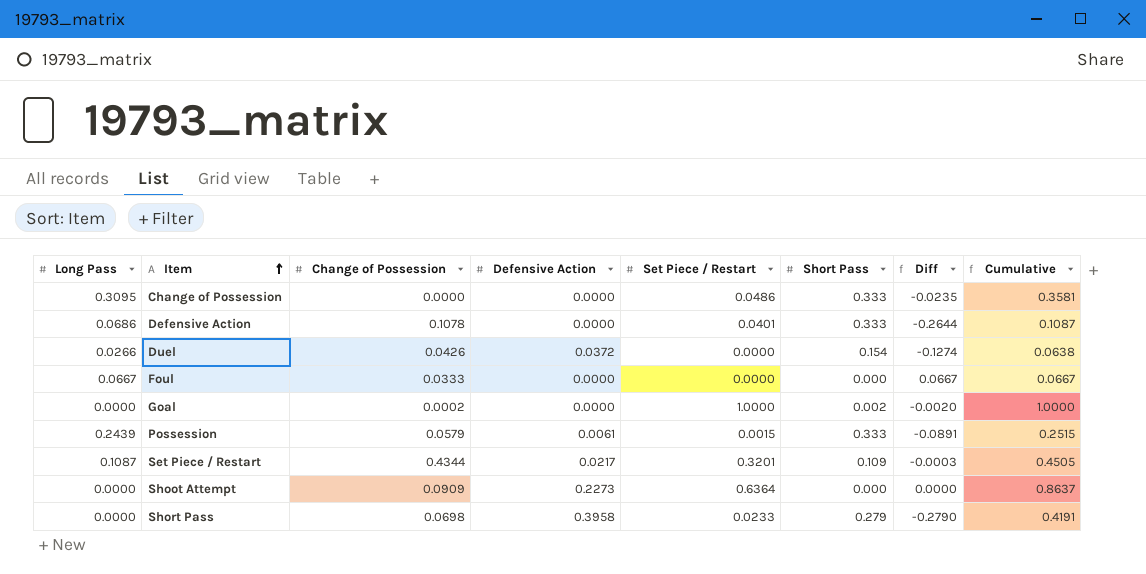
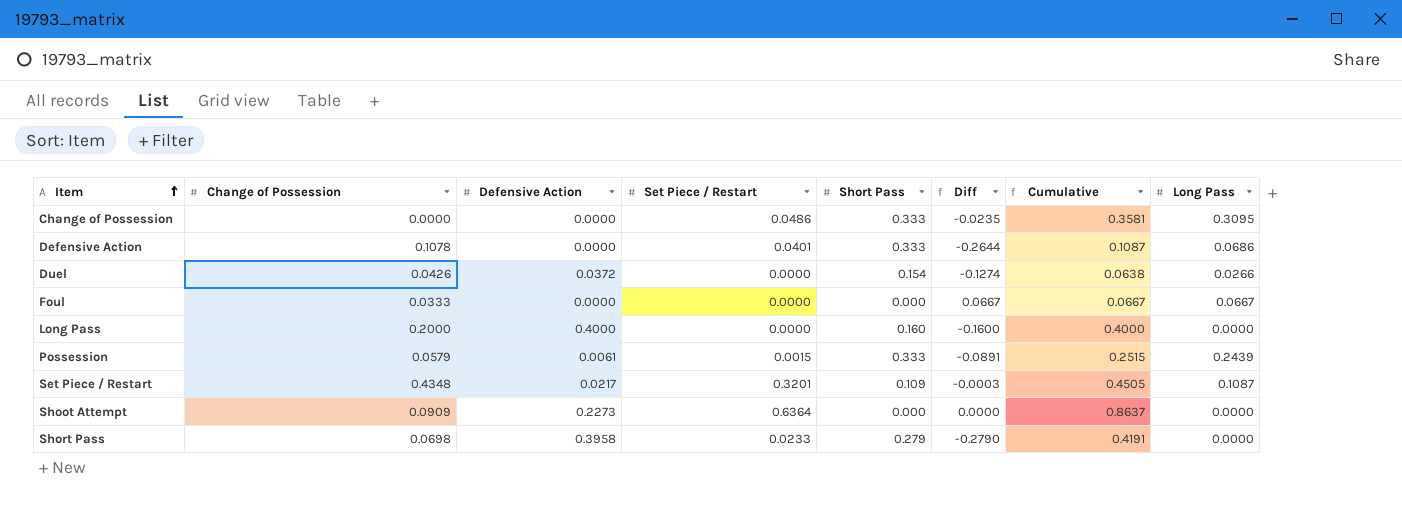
column Long Pass | position: 1 -> 8
row Goal: 0.0000 | 0.0002 | 0.0000 | 1.0000 | 0.002 | -0.0020 | 1.0000 -> none
row Long Pass: none -> 0.2000 | 0.4000 | 0.0000 | 0.160 | -0.1600 | 0.4000 | 0.0000
Set Piece / Restart | Change of Possession: 0.4344 -> 0.4348

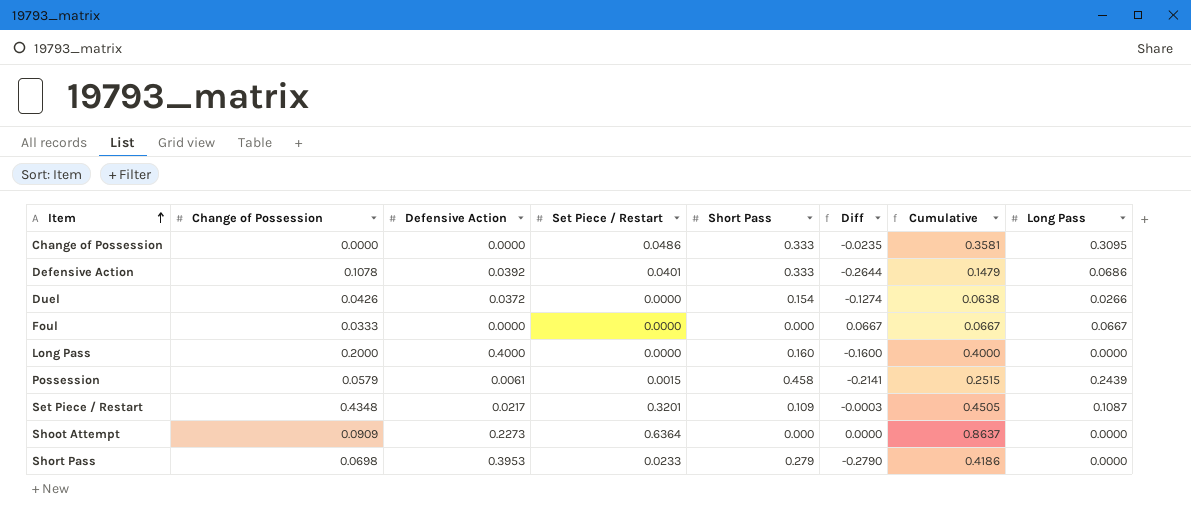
Defensive Action | Defensive Action: 0.0000 -> 0.0392
Defensive Action | Cumulative: 0.1087 -> 0.1479
Possession | Short Pass: 0.333 -> 0.458
Possession | Diff: -0.0891 -> -0.2141
Short Pass | Defensive Action: 0.3958 -> 0.3953
Short Pass | Cumulative: 0.4191 -> 0.4186

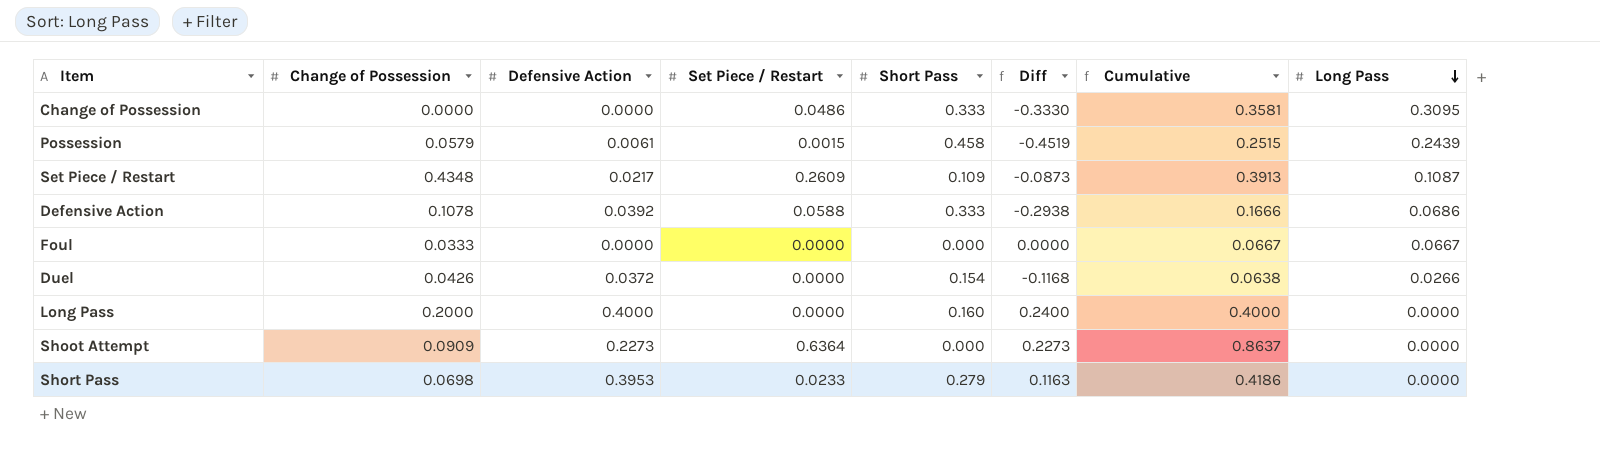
row order: Item ascending -> Long Pass descending
column Diff | formula: [Long Pass] - [Short Pass] -> [Defensive Action] - [Short Pass]
Set Piece / Restart | Set Piece / Restart: 0.3201 -> 0.2609
Set Piece / Restart | Cumulative: 0.4505 -> 0.3913
Defensive Action | Set Piece / Restart: 0.0401 -> 0.0588
Defensive Action | Cumulative: 0.1479 -> 0.1666

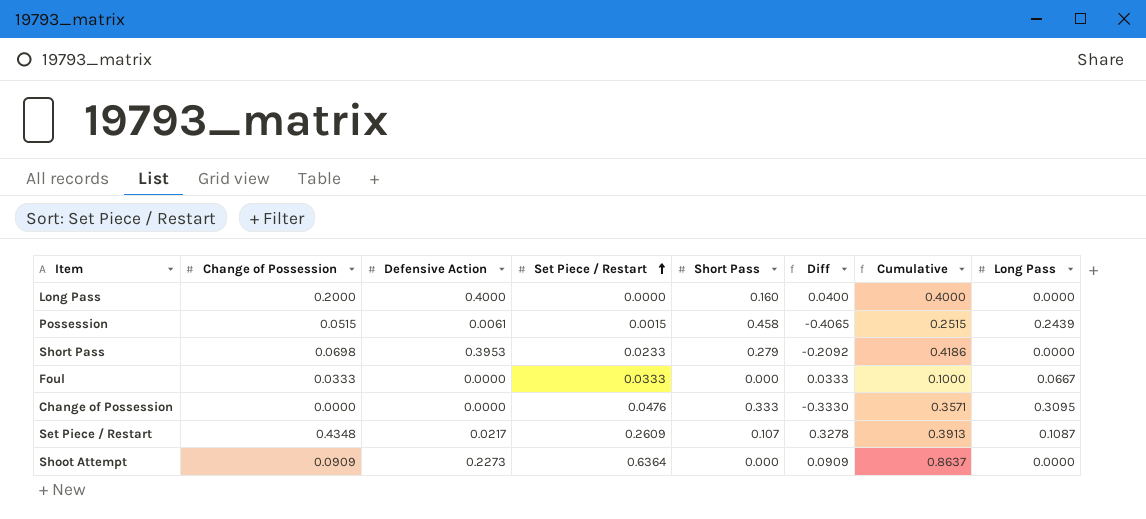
row order: Long Pass descending -> Set Piece / Restart ascending
column Diff | formula: [Defensive Action] - [Short Pass] -> [Change of Possession] - [Short Pass]
row Defensive Action: 0.1078 | 0.0392 | 0.0588 | 0.333 | -0.2938 | 0.1666 | 0.0686 -> none
row Duel: 0.0426 | 0.0372 | 0.0000 | 0.154 | -0.1168 | 0.0638 | 0.0266 -> none
Possession | Change of Possession: 0.0579 -> 0.0515
Foul | Set Piece / Restart: 0.0000 -> 0.0333
Foul | Cumulative: 0.0667 -> 0.1000
Change of Possession | Set Piece / Restart: 0.0486 -> 0.0476
Change of Possession | Cumulative: 0.3581 -> 0.3571
Set Piece / Restart | Short Pass: 0.109 -> 0.107

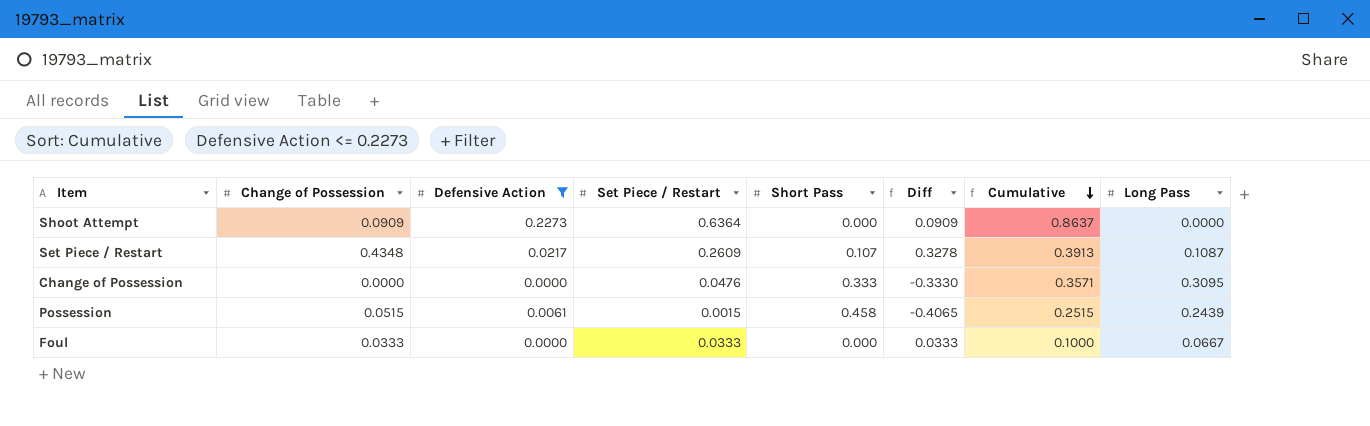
filter: none -> Defensive Action <= 0.2273
row order: Set Piece / Restart ascending -> Cumulative descending

